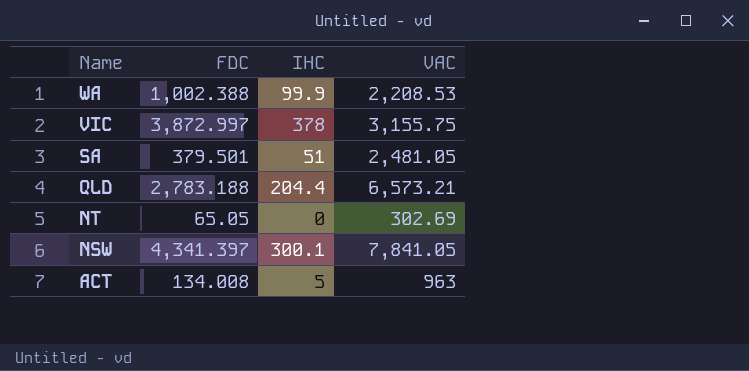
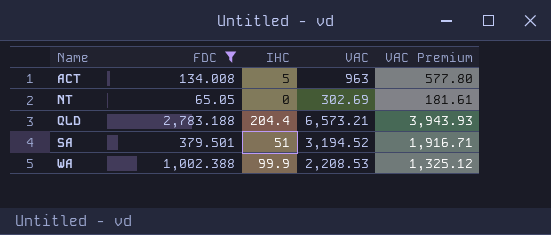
filter: none -> FDC <= 2,783.188
row order: Name descending -> Name ascending
column VAC Premium | formula: none -> [VAC] * 0.6
SA | VAC: 2,481.05 -> 3,194.52

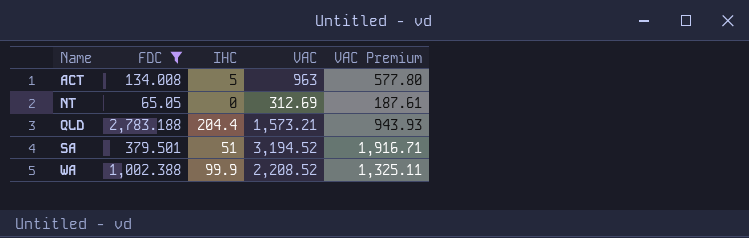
NT | VAC: 302.69 -> 312.69
NT | VAC Premium: 181.61 -> 187.61
QLD | VAC: 6,573.21 -> 1,573.21
QLD | VAC Premium: 3,943.93 -> 943.93
WA | VAC: 2,208.53 -> 2,208.52
WA | VAC Premium: 1,325.12 -> 1,325.11

